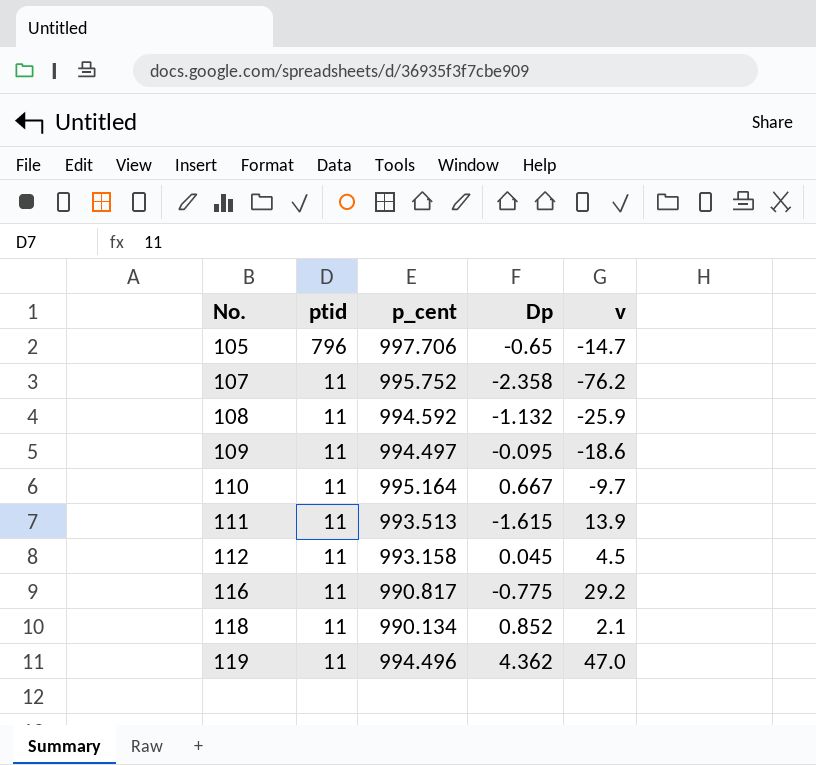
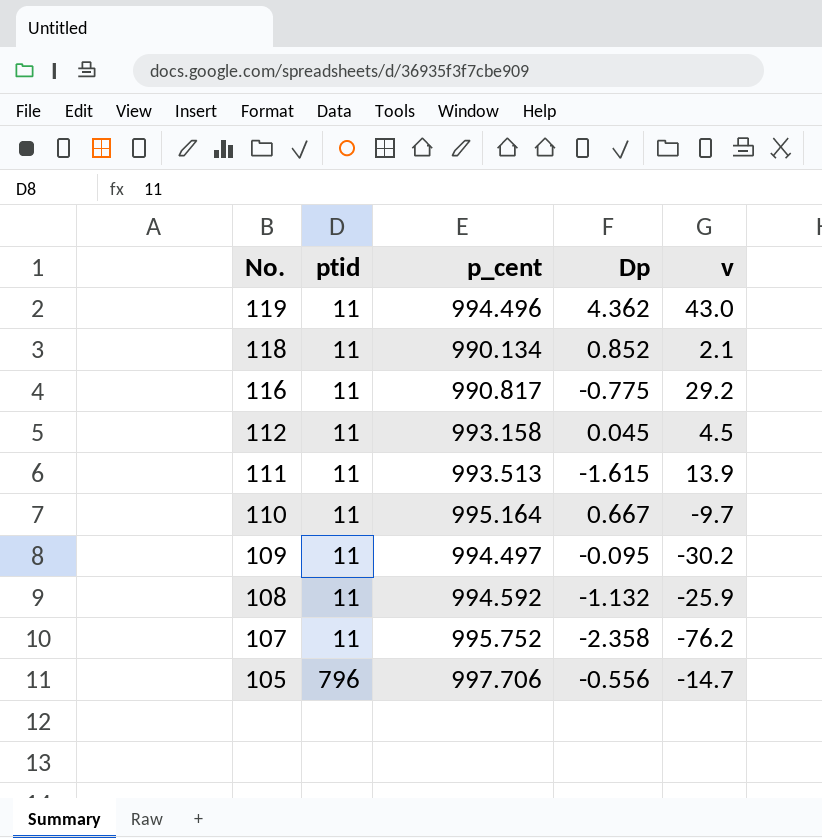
row order: No. ascending -> No. descending
119 | v: 47.0 -> 43.0
109 | v: -18.6 -> -30.2
105 | Dp: -0.65 -> -0.556

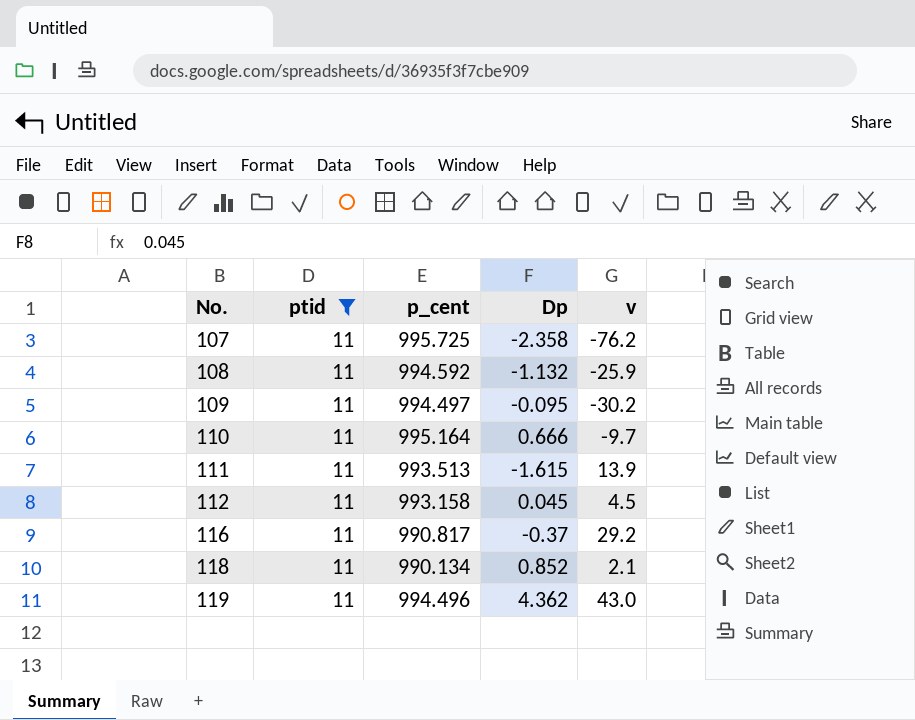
filter: none -> ptid = 11
row order: No. descending -> No. ascending
107 | p_cent: 995.752 -> 995.725
110 | Dp: 0.667 -> 0.666
116 | Dp: -0.775 -> -0.37

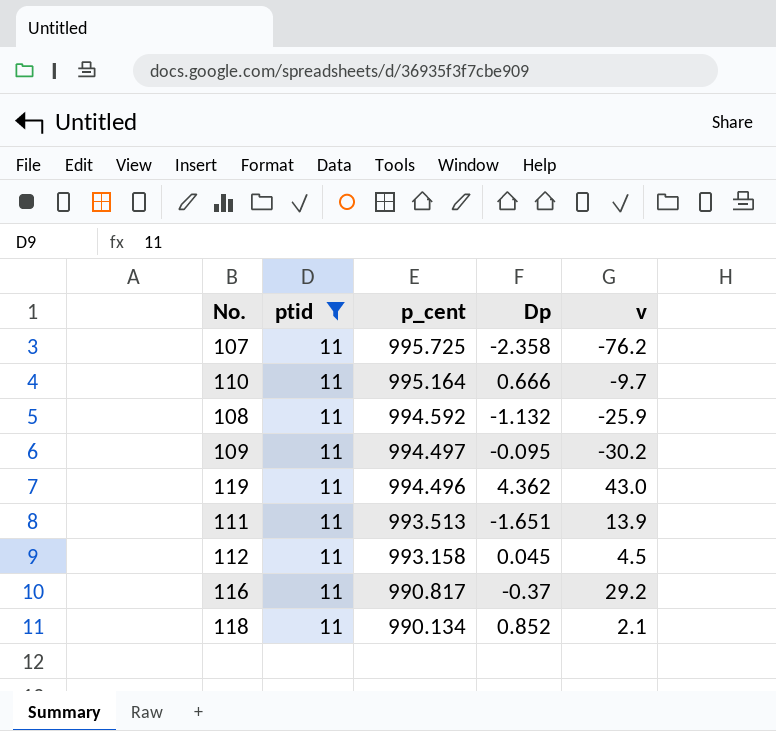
row order: No. ascending -> p_cent descending
111 | Dp: -1.615 -> -1.651

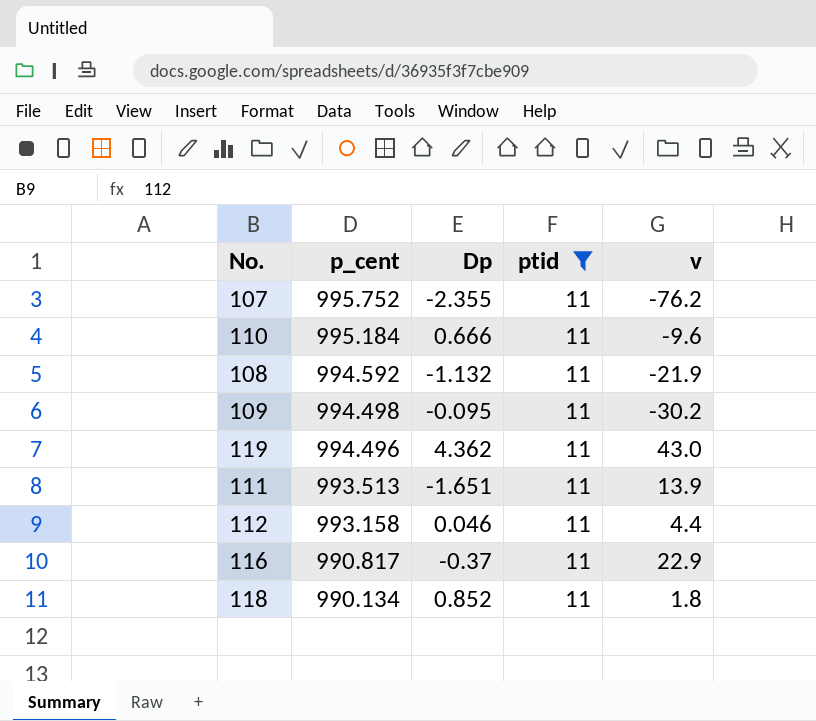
column ptid | position: 2 -> 4
107 | p_cent: 995.725 -> 995.752
107 | Dp: -2.358 -> -2.355
110 | p_cent: 995.164 -> 995.184
110 | v: -9.7 -> -9.6
108 | v: -25.9 -> -21.9
109 | p_cent: 994.497 -> 994.498
112 | Dp: 0.045 -> 0.046
112 | v: 4.5 -> 4.4
116 | v: 29.2 -> 22.9
118 | v: 2.1 -> 1.8

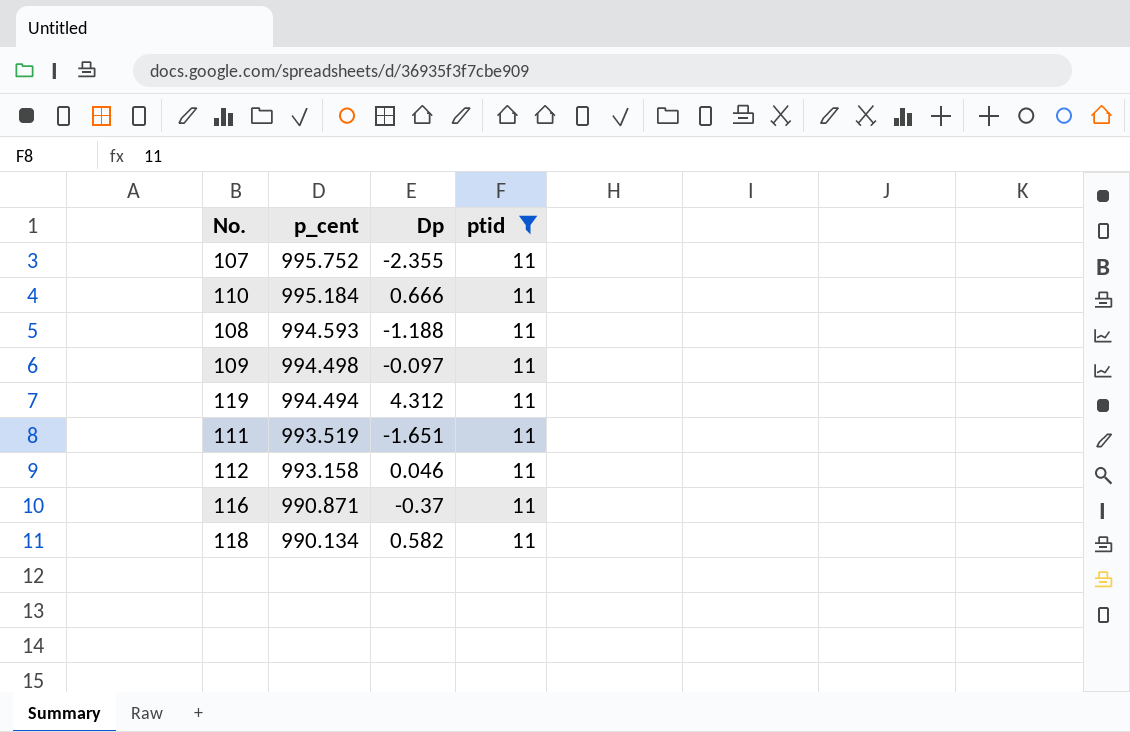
column v | position: 5 -> none
108 | p_cent: 994.592 -> 994.593
108 | Dp: -1.132 -> -1.188
109 | Dp: -0.095 -> -0.097
119 | p_cent: 994.496 -> 994.494
119 | Dp: 4.362 -> 4.312
111 | p_cent: 993.513 -> 993.519
116 | p_cent: 990.817 -> 990.871
118 | Dp: 0.852 -> 0.582

